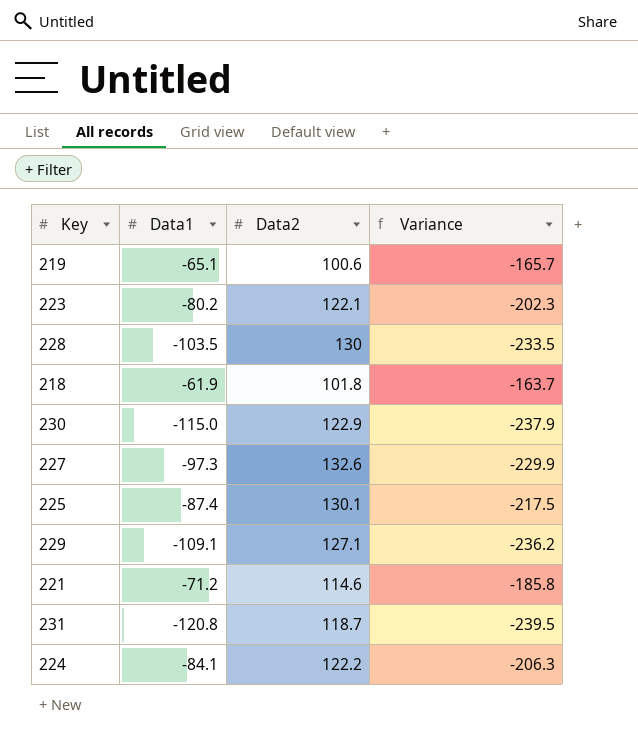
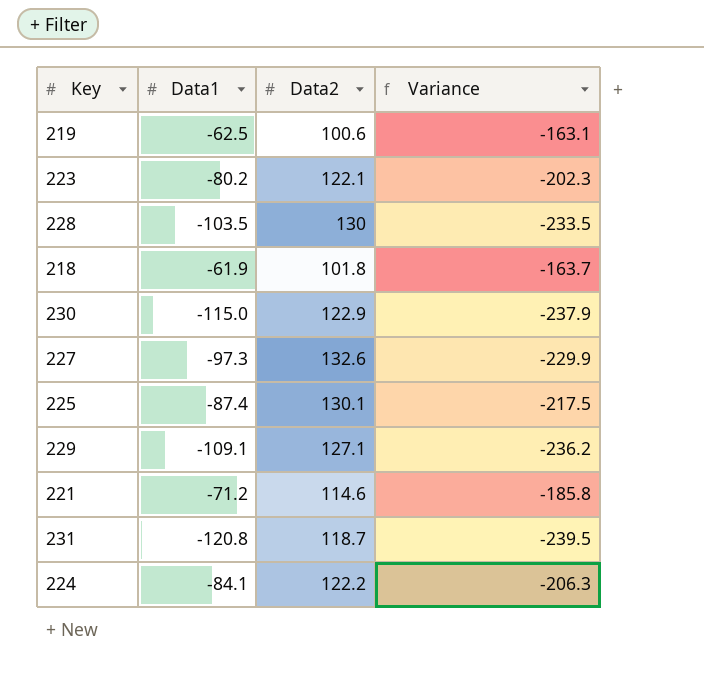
219 | Data1: -65.1 -> -62.5
219 | Variance: -165.7 -> -163.1

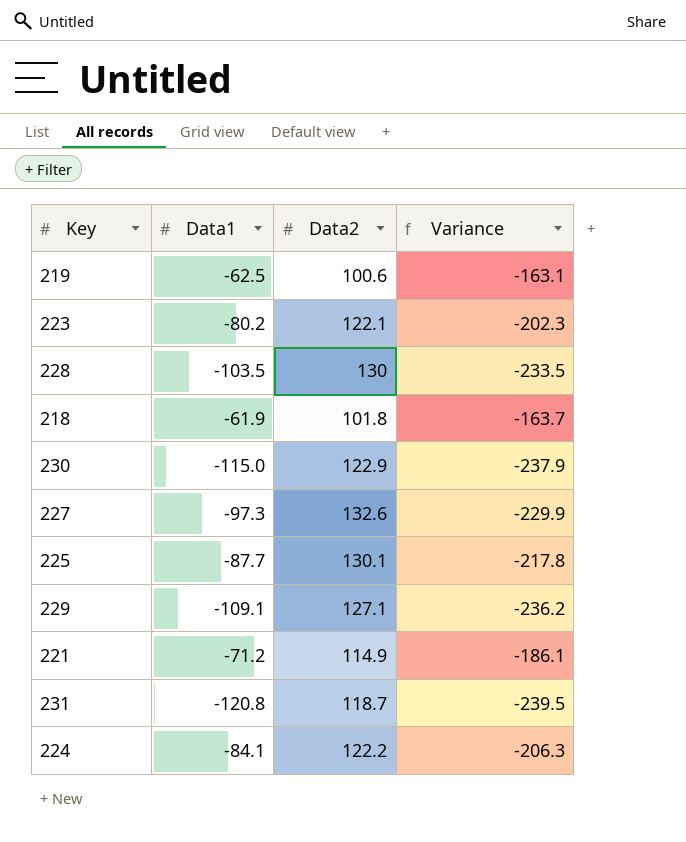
225 | Data1: -87.4 -> -87.7
225 | Variance: -217.5 -> -217.8
221 | Data2: 114.6 -> 114.9
221 | Variance: -185.8 -> -186.1

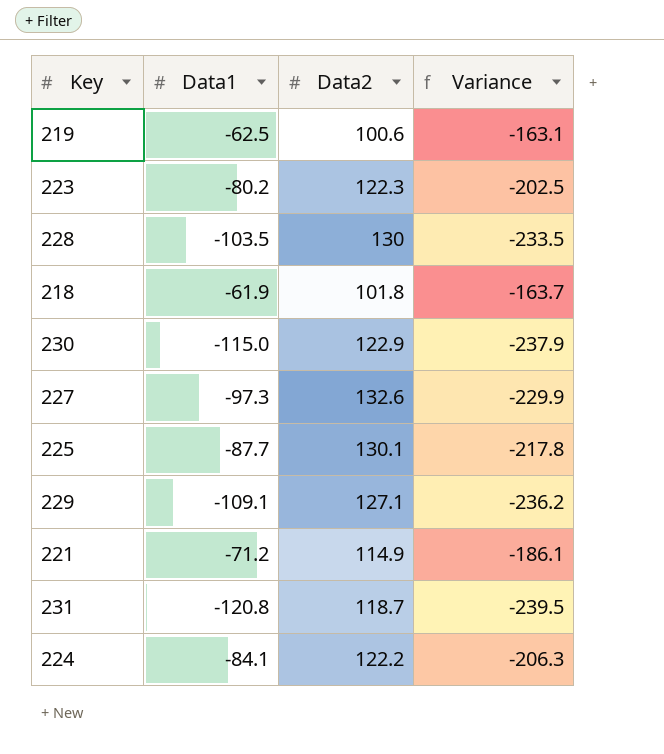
223 | Data2: 122.1 -> 122.3
223 | Variance: -202.3 -> -202.5

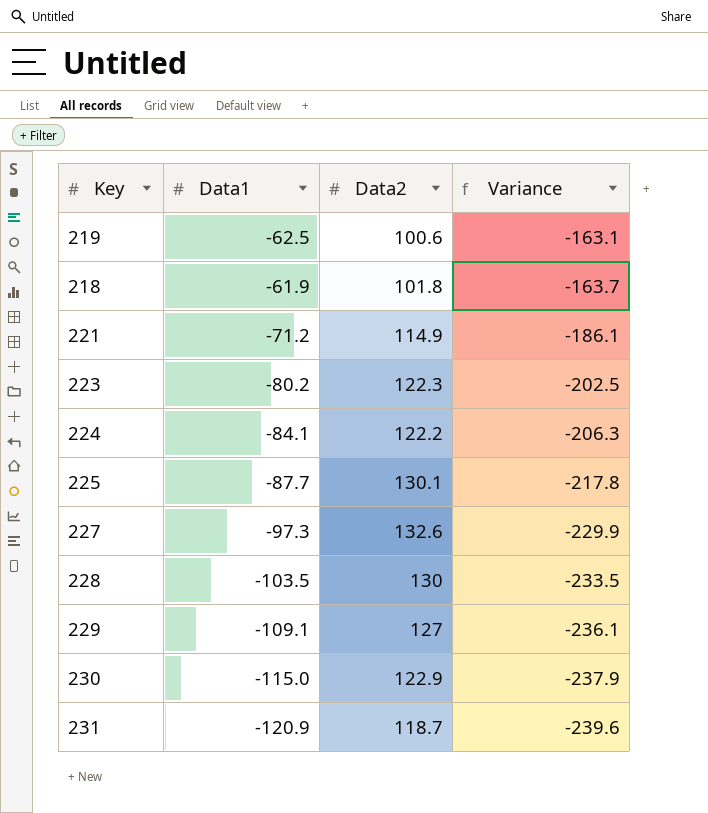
row order: none -> Variance descending
229 | Data2: 127.1 -> 127
229 | Variance: -236.2 -> -236.1
231 | Data1: -120.8 -> -120.9
231 | Variance: -239.5 -> -239.6

